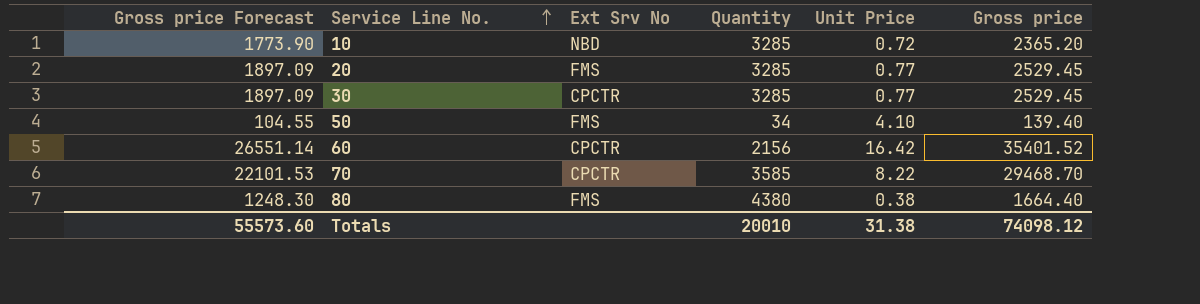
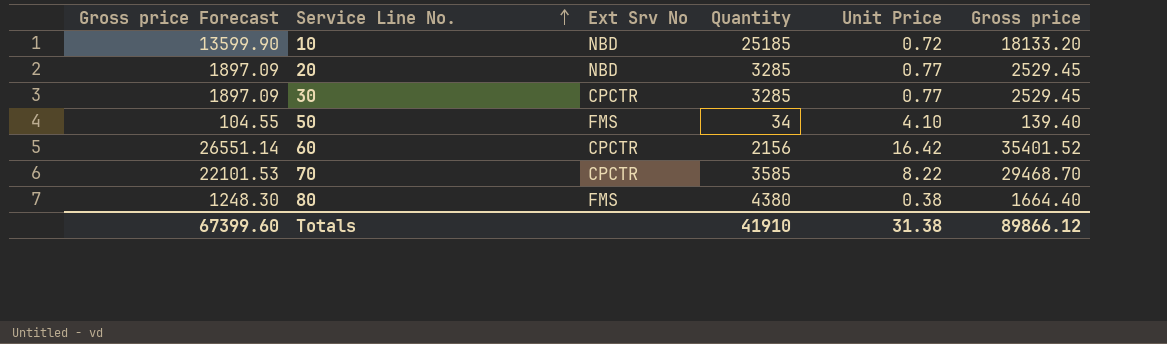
10 | Gross price Forecast: 1773.90 -> 13599.90
10 | Quantity: 3285 -> 25185
10 | Gross price: 2365.20 -> 18133.20
20 | Ext Srv No: FMS -> NBD
Totals | Gross price Forecast: 55573.60 -> 67399.60
Totals | Quantity: 20010 -> 41910
Totals | Gross price: 74098.12 -> 89866.12

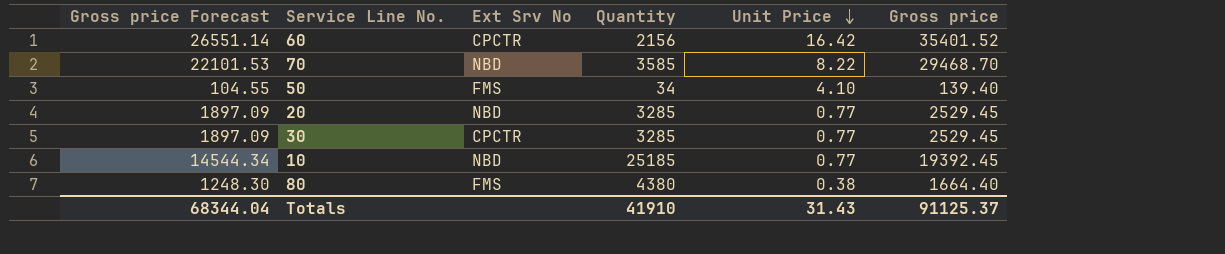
row order: Service Line No. ascending -> Unit Price descending
70 | Ext Srv No: CPCTR -> NBD
10 | Gross price Forecast: 13599.90 -> 14544.34
10 | Unit Price: 0.72 -> 0.77
10 | Gross price: 18133.20 -> 19392.45
Totals | Gross price Forecast: 67399.60 -> 68344.04
Totals | Unit Price: 31.38 -> 31.43
Totals | Gross price: 89866.12 -> 91125.37

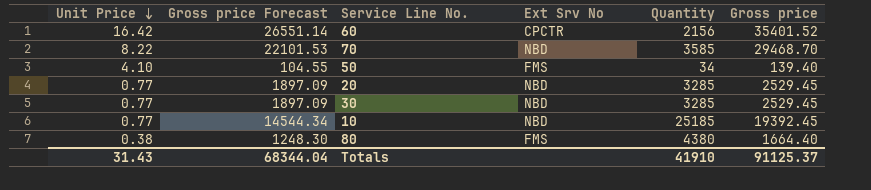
column Unit Price | position: 5 -> 1
30 | Ext Srv No: CPCTR -> NBD

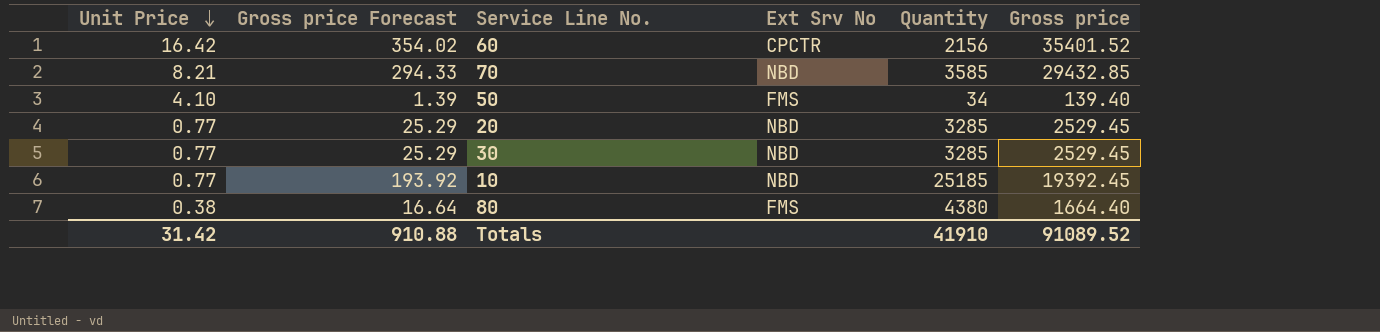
column Gross price Forecast | formula: [Gross price] * 0.75 -> [Gross price] * 0.01
70 | Unit Price: 8.22 -> 8.21
70 | Gross price: 29468.70 -> 29432.85
Totals | Unit Price: 31.43 -> 31.42
Totals | Gross price Forecast: 68344.04 -> 910.88
Totals | Gross price: 91125.37 -> 91089.52

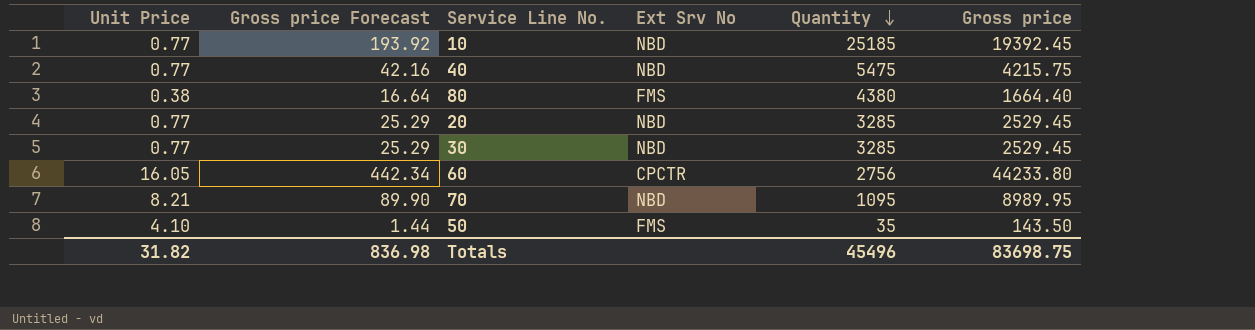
row order: Unit Price descending -> Quantity descending
row 40: none -> 0.77 | 42.16 | NBD | 5475 | 4215.75
60 | Unit Price: 16.42 -> 16.05
60 | Gross price Forecast: 354.02 -> 442.34
60 | Quantity: 2156 -> 2756
60 | Gross price: 35401.52 -> 44233.80
70 | Gross price Forecast: 294.33 -> 89.90
70 | Quantity: 3585 -> 1095
70 | Gross price: 29432.85 -> 8989.95
50 | Gross price Forecast: 1.39 -> 1.44
50 | Quantity: 34 -> 35
50 | Gross price: 139.40 -> 143.50
Totals | Unit Price: 31.42 -> 31.82
Totals | Gross price Forecast: 910.88 -> 836.98
Totals | Quantity: 41910 -> 45496
Totals | Gross price: 91089.52 -> 83698.75

